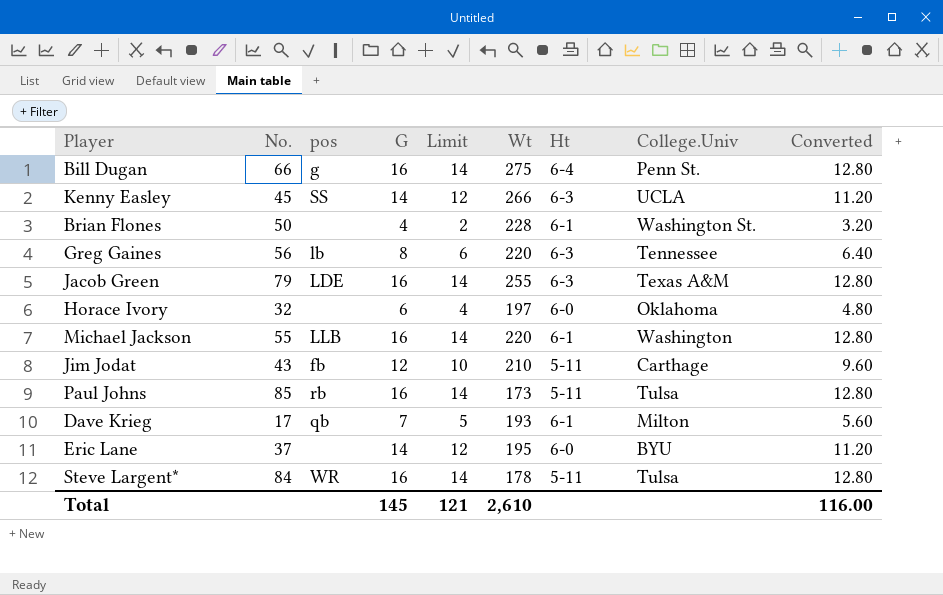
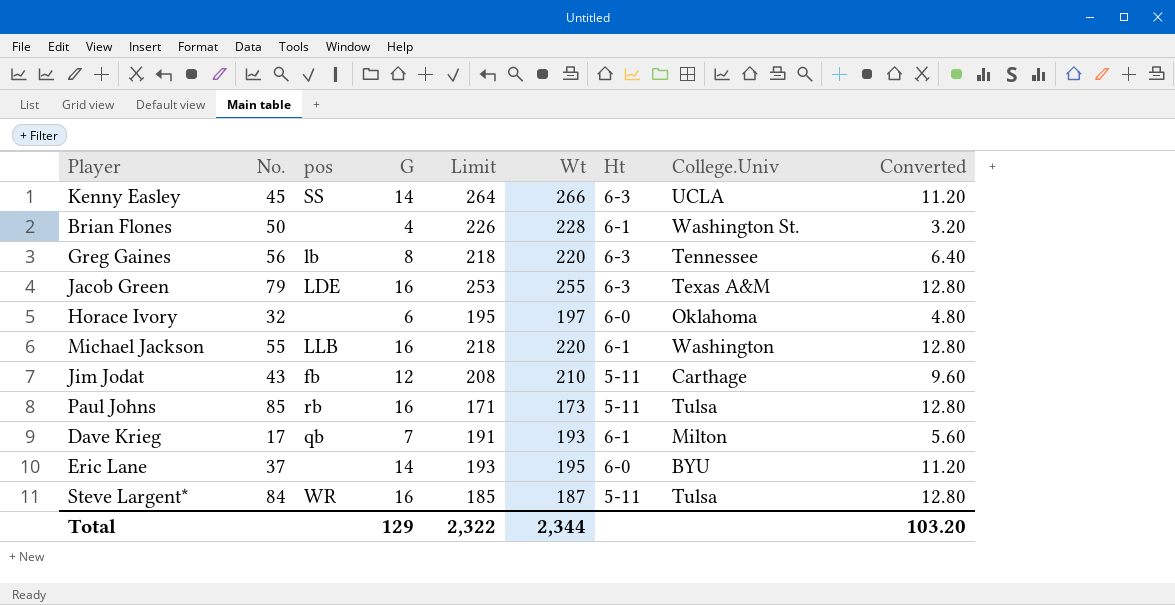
column Limit | formula: [G] - 2 -> [Wt] - 2
row Bill Dugan: 66 | g | 16 | 14 | 275 | 6-4 | Penn St. | 12.80 -> none
Steve Largent* | Wt: 178 -> 187
Total | G: 145 -> 129
Total | Limit: 121 -> 2,322
Total | Wt: 2,610 -> 2,344
Total | Converted: 116.00 -> 103.20

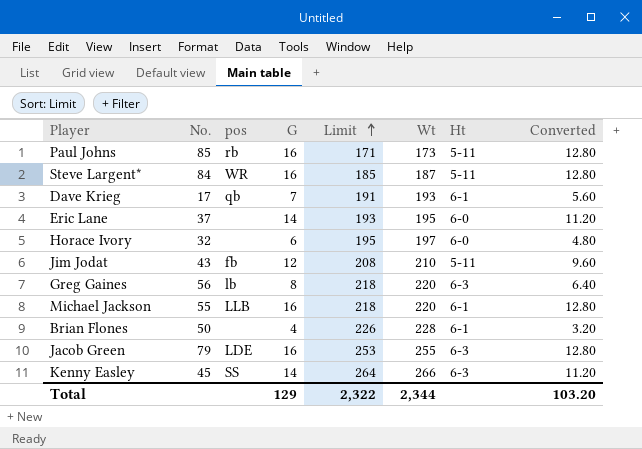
row order: none -> Limit ascending
column College.Univ | position: 8 -> none

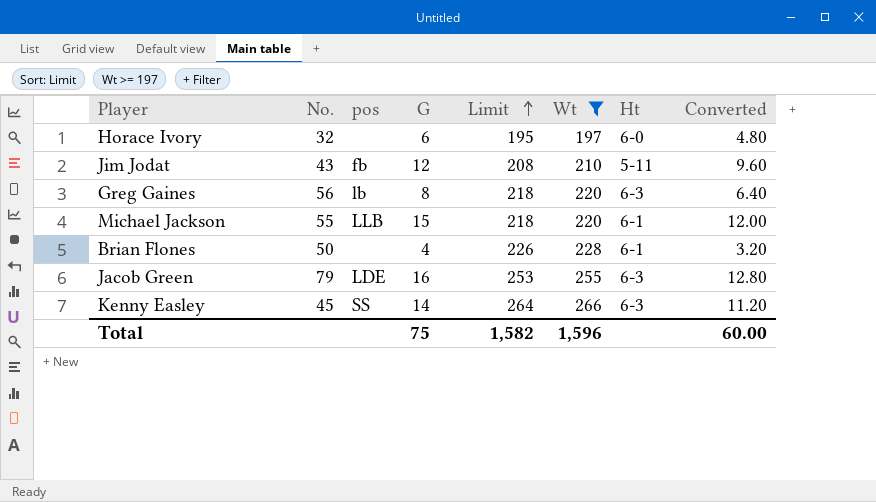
filter: none -> Wt >= 197
Michael Jackson | G: 16 -> 15
Michael Jackson | Converted: 12.80 -> 12.00
Total | G: 129 -> 75
Total | Limit: 2,322 -> 1,582
Total | Wt: 2,344 -> 1,596
Total | Converted: 103.20 -> 60.00

